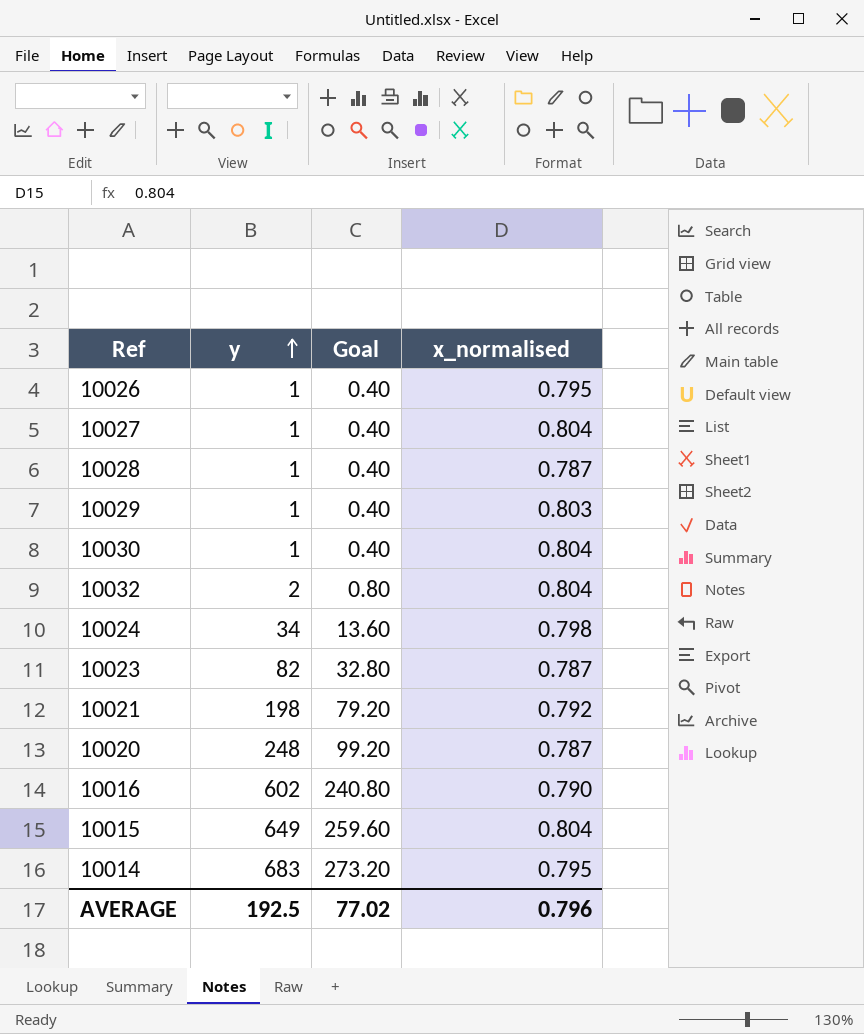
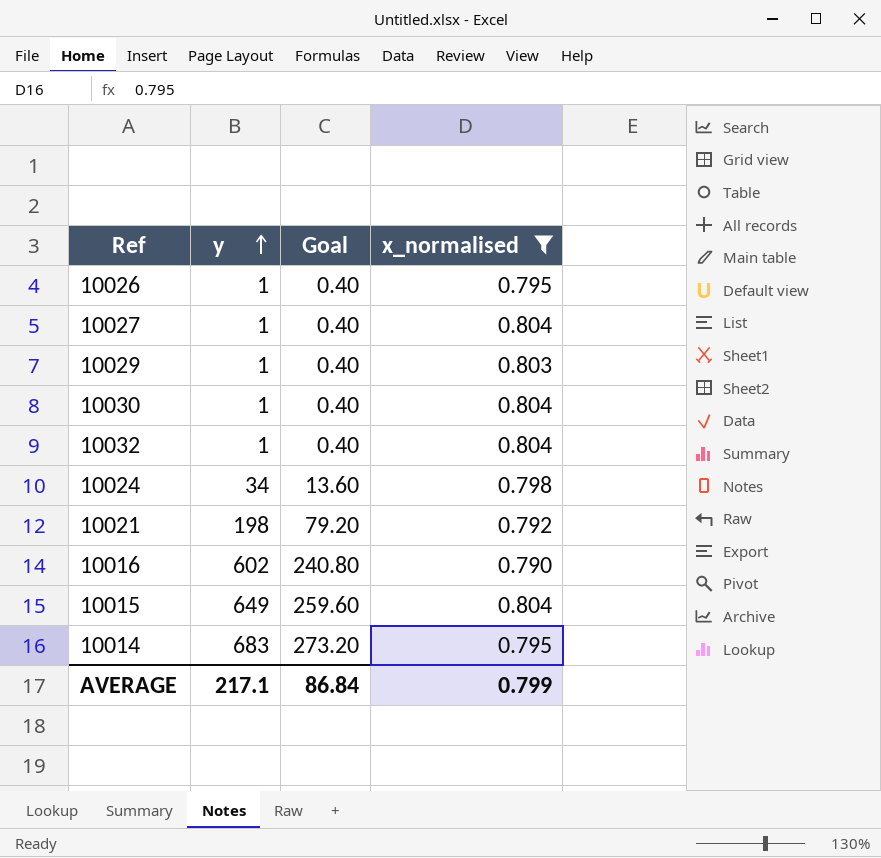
filter: none -> x_normalised != 0.787
10032 | y: 2 -> 1
10032 | Goal: 0.80 -> 0.40
AVERAGE | y: 192.5 -> 217.1
AVERAGE | Goal: 77.02 -> 86.84
AVERAGE | x_normalised: 0.796 -> 0.799

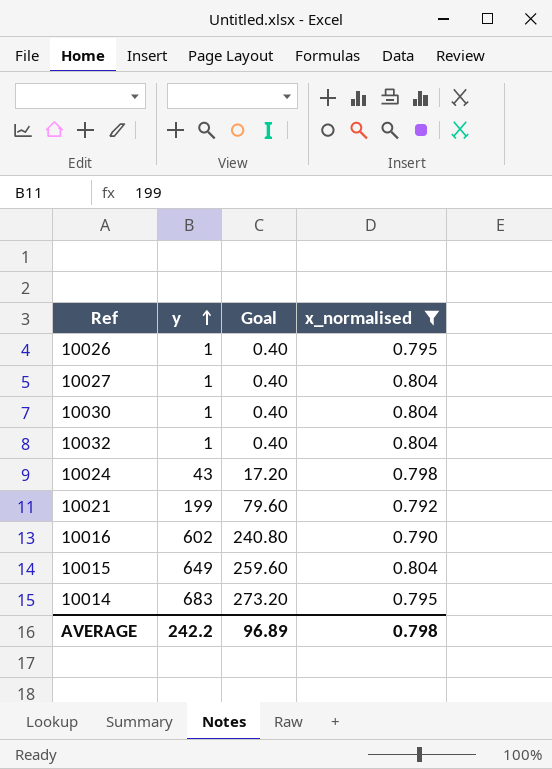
row 10029: 1 | 0.40 | 0.803 -> none
10024 | y: 34 -> 43
10024 | Goal: 13.60 -> 17.20
10021 | y: 198 -> 199
10021 | Goal: 79.20 -> 79.60
AVERAGE | y: 217.1 -> 242.2
AVERAGE | Goal: 86.84 -> 96.89
AVERAGE | x_normalised: 0.799 -> 0.798

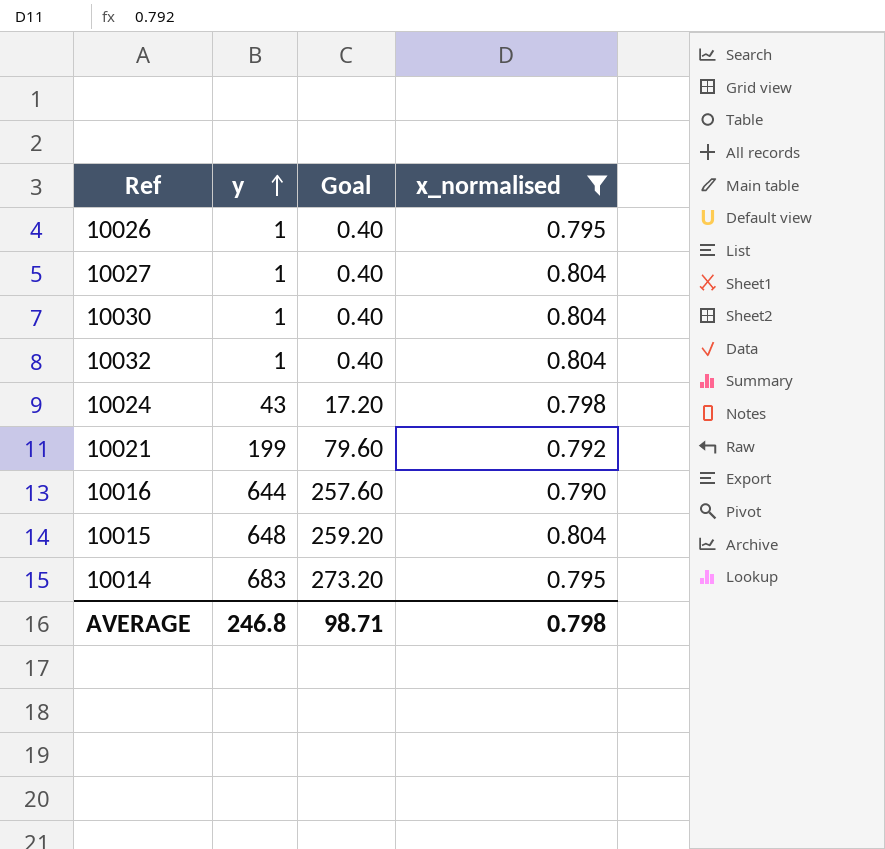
10016 | y: 602 -> 644
10016 | Goal: 240.80 -> 257.60
10015 | y: 649 -> 648
10015 | Goal: 259.60 -> 259.20
AVERAGE | y: 242.2 -> 246.8
AVERAGE | Goal: 96.89 -> 98.71

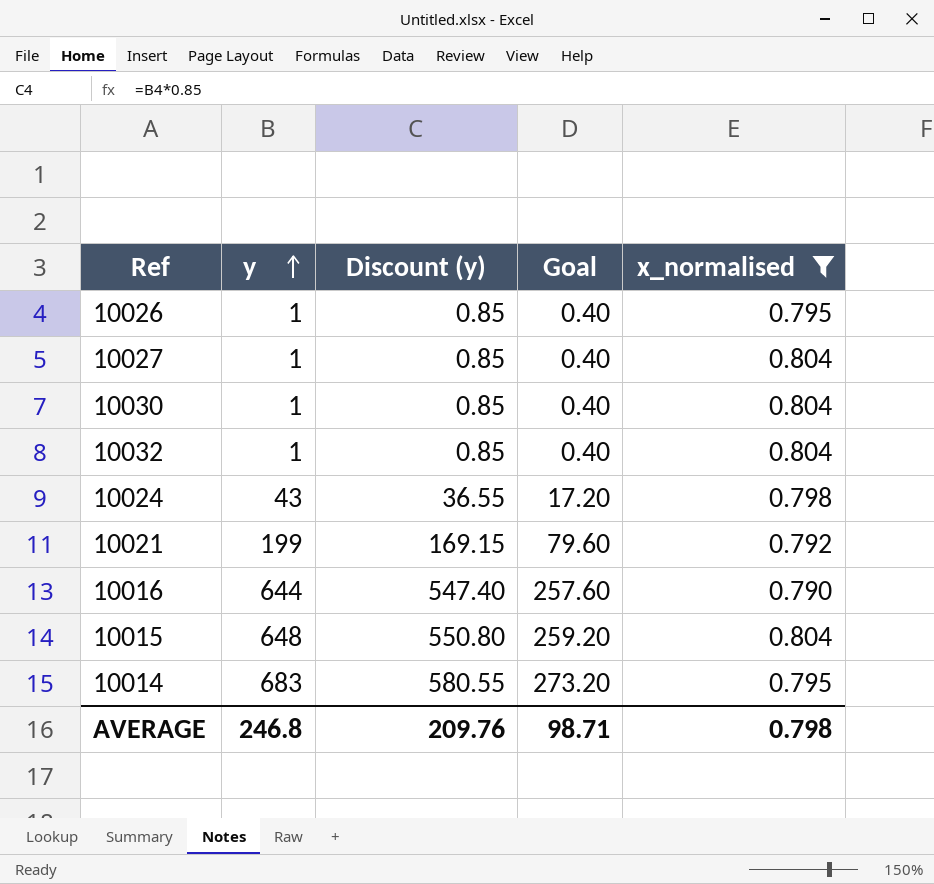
column Discount (y) | formula: none -> [y] * 0.85

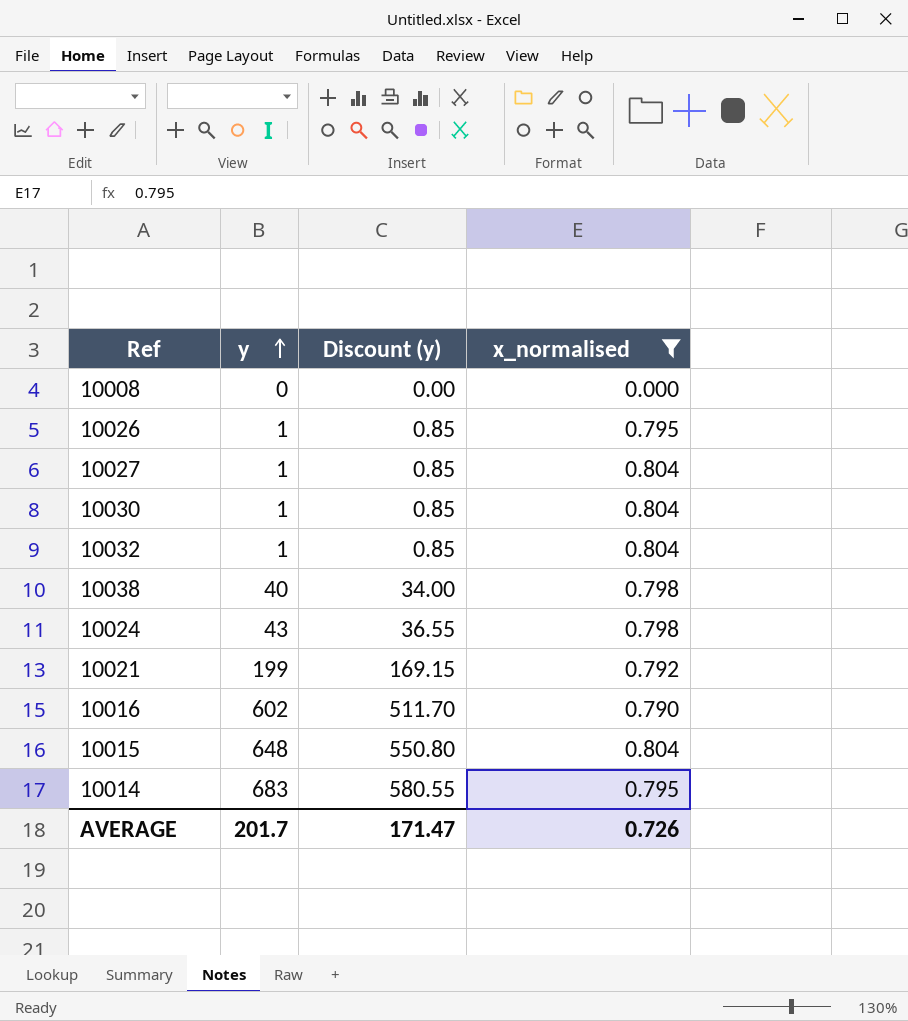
column Goal | formula: [y] * 0.4 -> none
row 10008: none -> 0 | 0.00 | 0.000
row 10038: none -> 40 | 34.00 | 0.798
10016 | y: 644 -> 602
10016 | Discount (y): 547.40 -> 511.70
AVERAGE | y: 246.8 -> 201.7
AVERAGE | Discount (y): 209.76 -> 171.47
AVERAGE | x_normalised: 0.798 -> 0.726

